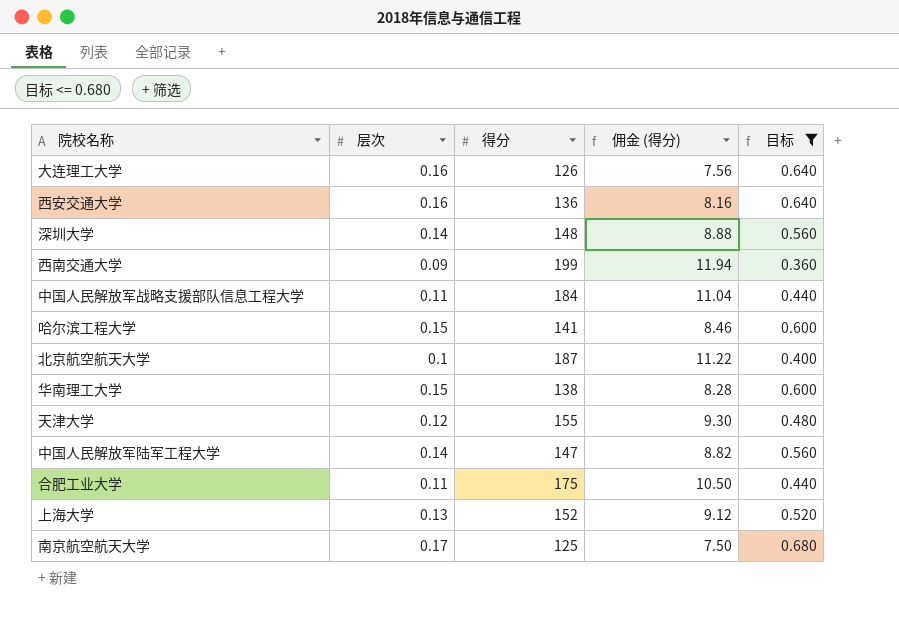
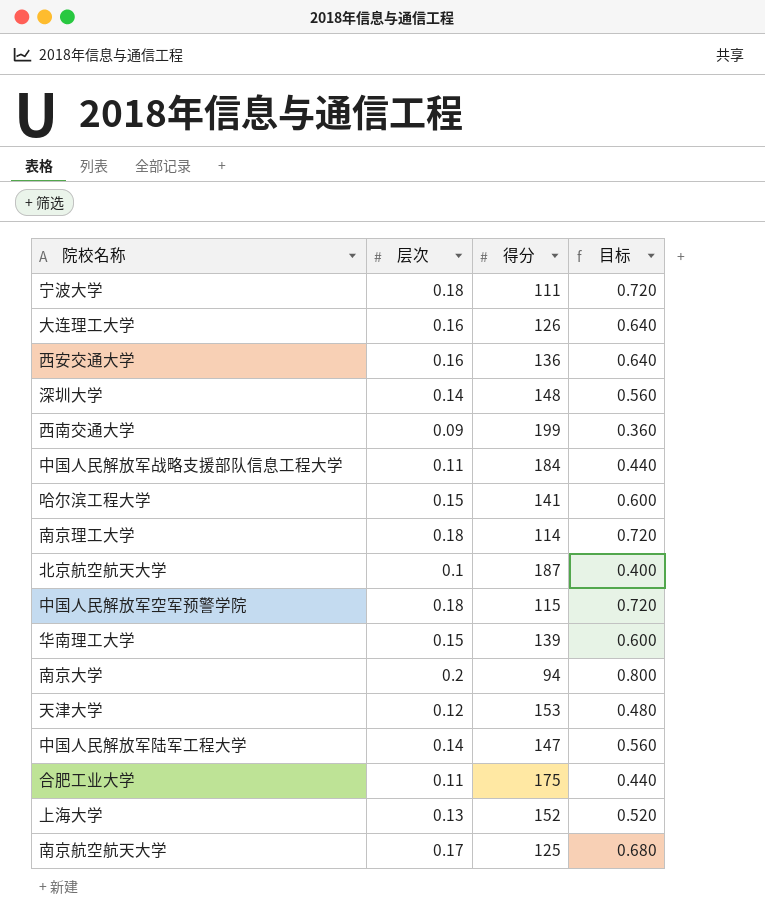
filter: 目标 <= 0.680 -> none
column 佣金 (得分) | formula: [得分] * 0.06 -> none
华南理工大学 | 得分: 138 -> 139
天津大学 | 得分: 155 -> 153

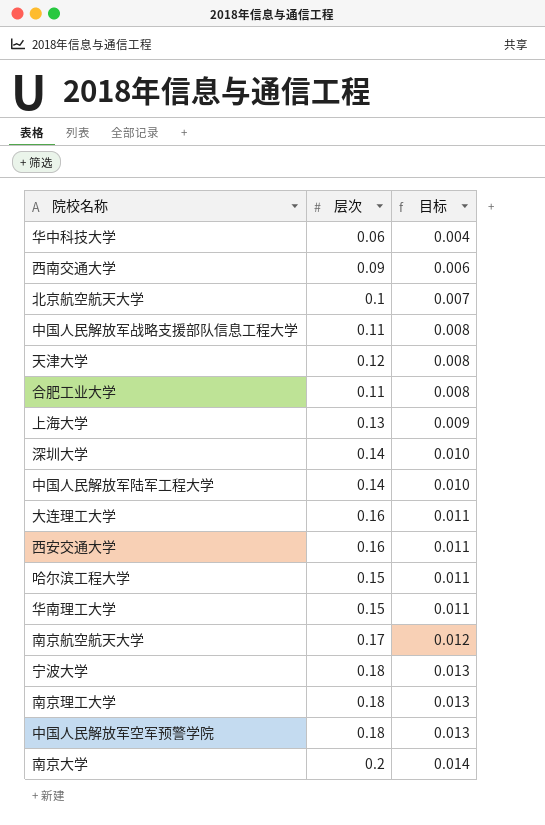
row order: none -> 目标 ascending
column 得分 | position: 3 -> none
column 目标 | formula: [层次] * 4 -> [层次] * 0.07
row 华中科技大学: none -> 0.06 | 0.004

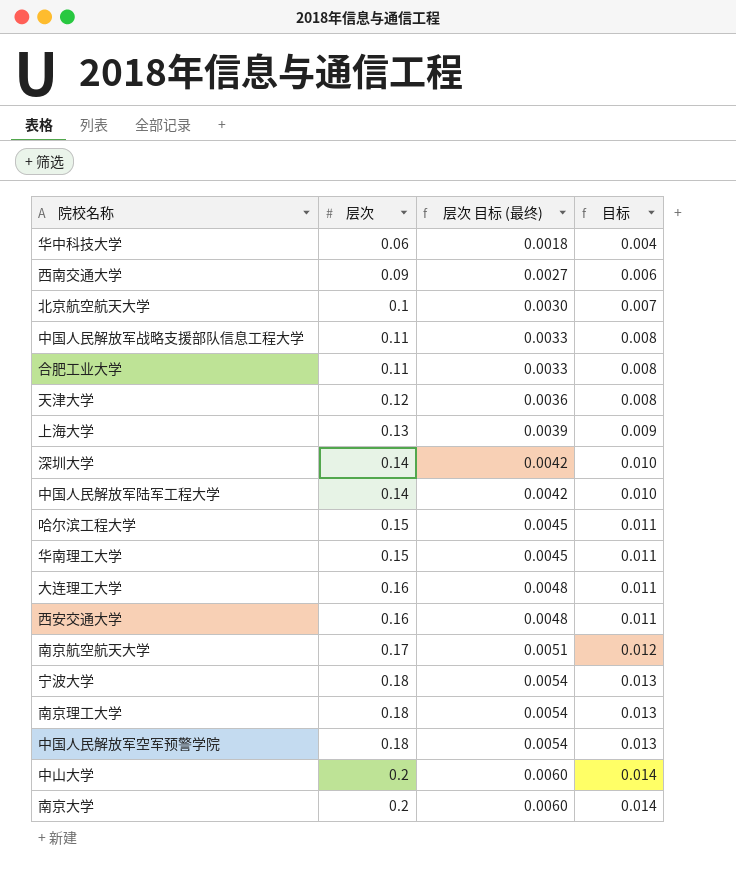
row order: 目标 ascending -> 层次 ascending
column 层次 目标 (最终) | formula: none -> [层次] * 0.03
row 中山大学: none -> 0.2 | 0.0060 | 0.014

